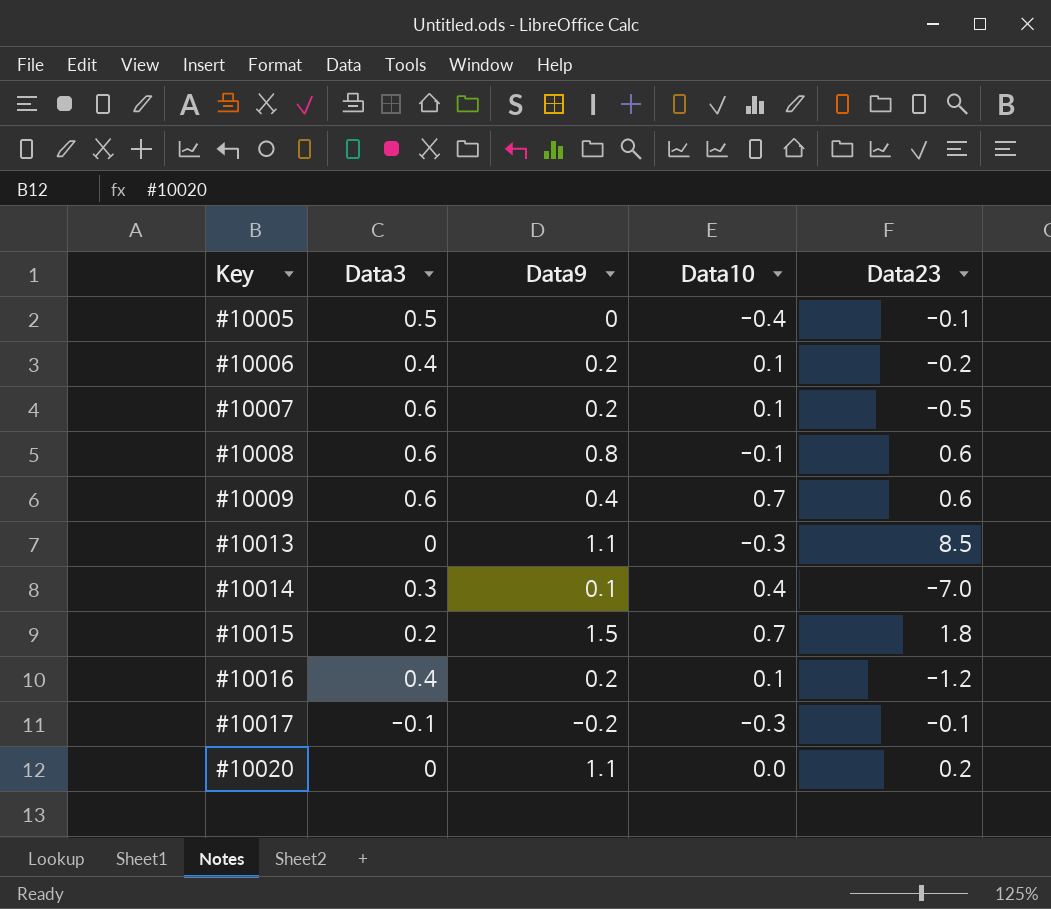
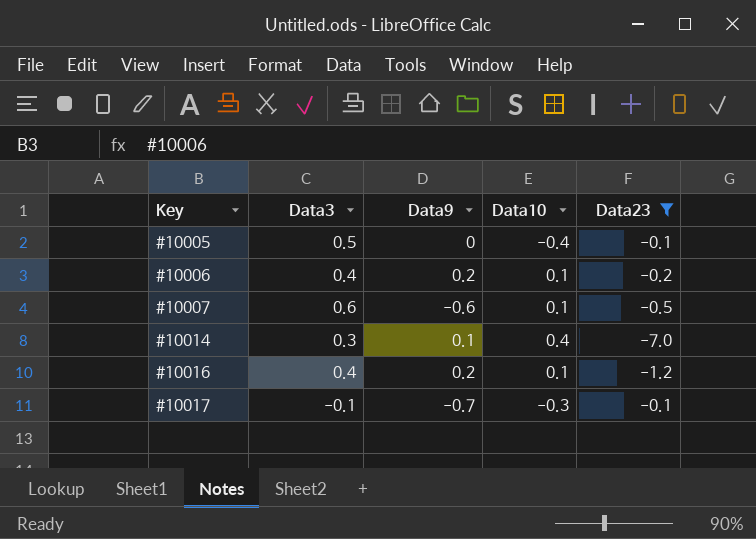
filter: none -> Data23 <= -0.1
#10007 | Data9: 0.2 -> -0.6
#10017 | Data9: -0.2 -> -0.7

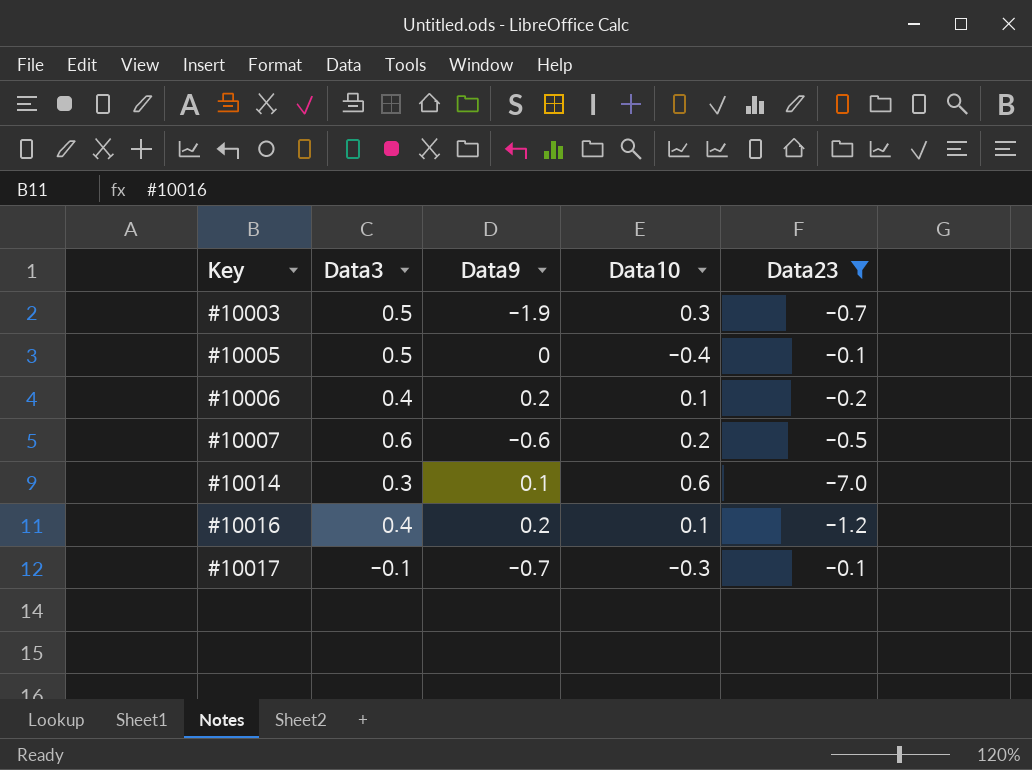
row #10003: none -> 0.5 | -1.9 | 0.3 | -0.7
#10007 | Data10: 0.1 -> 0.2
#10014 | Data10: 0.4 -> 0.6

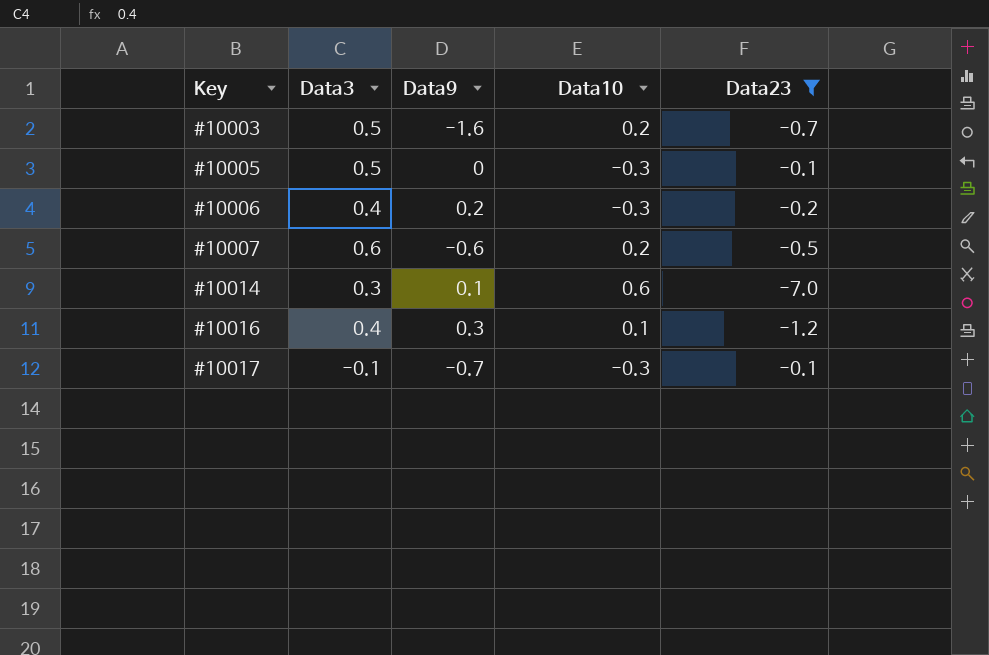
#10003 | Data9: -1.9 -> -1.6
#10003 | Data10: 0.3 -> 0.2
#10005 | Data10: -0.4 -> -0.3
#10006 | Data10: 0.1 -> -0.3
#10016 | Data9: 0.2 -> 0.3

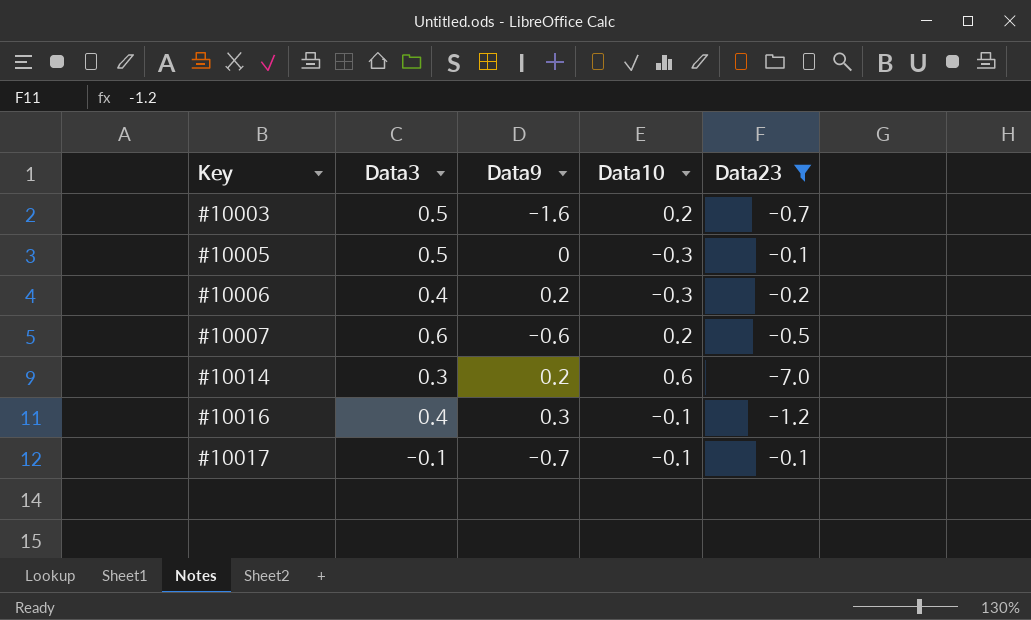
#10014 | Data9: 0.1 -> 0.2
#10016 | Data10: 0.1 -> -0.1
#10017 | Data10: -0.3 -> -0.1

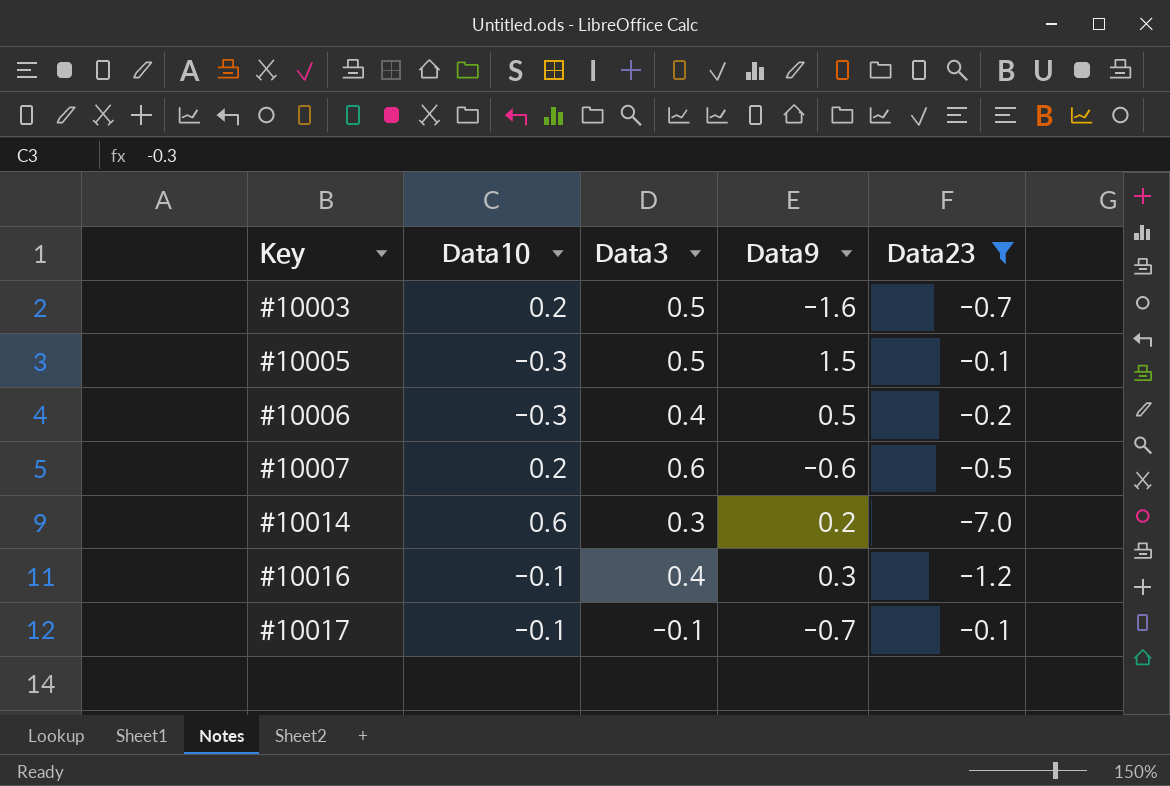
column Data10 | position: 4 -> 2
#10005 | Data9: 0 -> 1.5
#10006 | Data9: 0.2 -> 0.5

